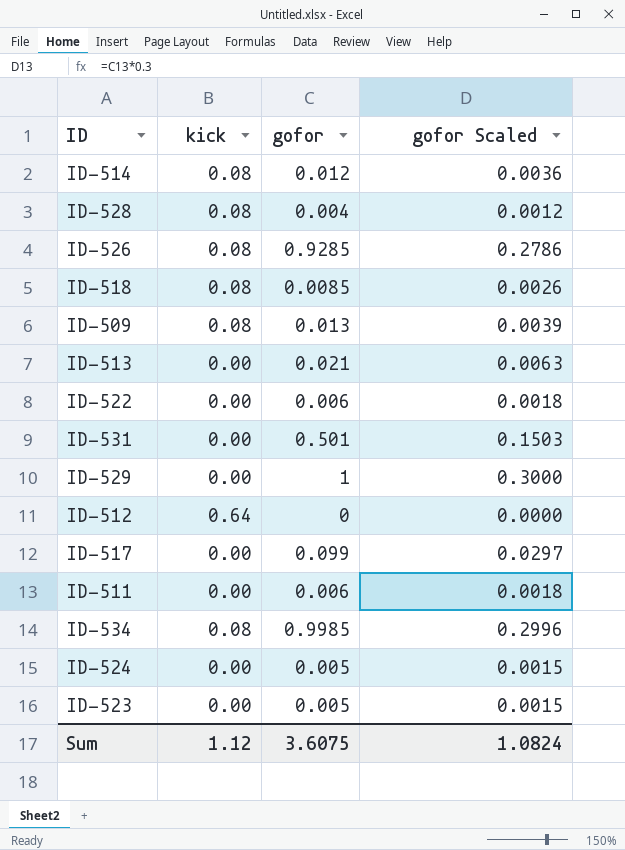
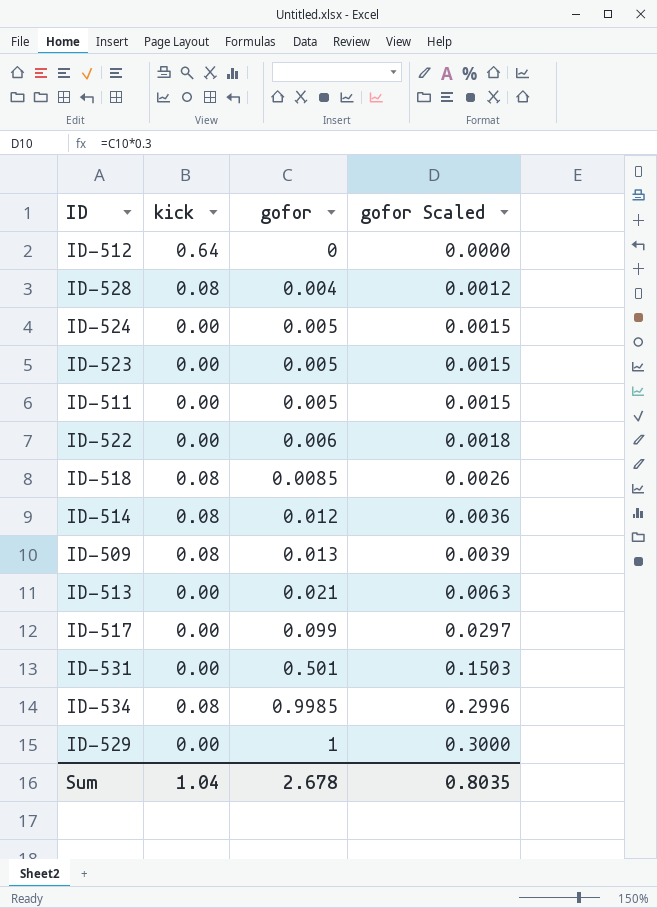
row order: none -> gofor ascending
row ID-526: 0.08 | 0.9285 | 0.2786 -> none
ID-511 | gofor: 0.006 -> 0.005
ID-511 | gofor Scaled: 0.0018 -> 0.0015
Sum | kick: 1.12 -> 1.04
Sum | gofor: 3.6075 -> 2.678
Sum | gofor Scaled: 1.0824 -> 0.8035

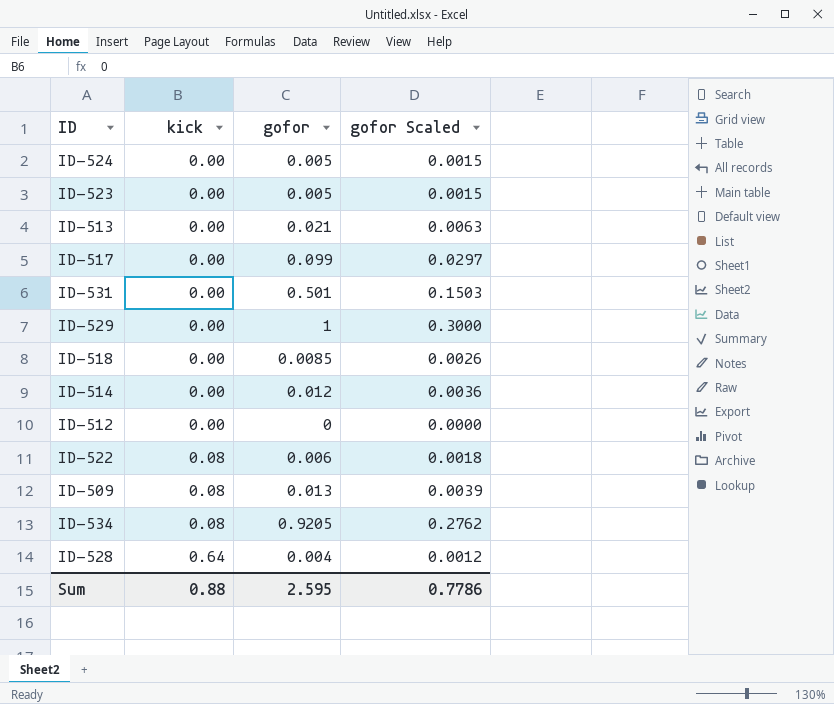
row order: gofor ascending -> kick ascending
row ID-511: 0.00 | 0.005 | 0.0015 -> none
ID-518 | kick: 0.08 -> 0.00
ID-514 | kick: 0.08 -> 0.00
ID-512 | kick: 0.64 -> 0.00
ID-522 | kick: 0.00 -> 0.08
ID-534 | gofor: 0.9985 -> 0.9205
ID-534 | gofor Scaled: 0.2996 -> 0.2762
ID-528 | kick: 0.08 -> 0.64
Sum | kick: 1.04 -> 0.88
Sum | gofor: 2.678 -> 2.595
Sum | gofor Scaled: 0.8035 -> 0.7786

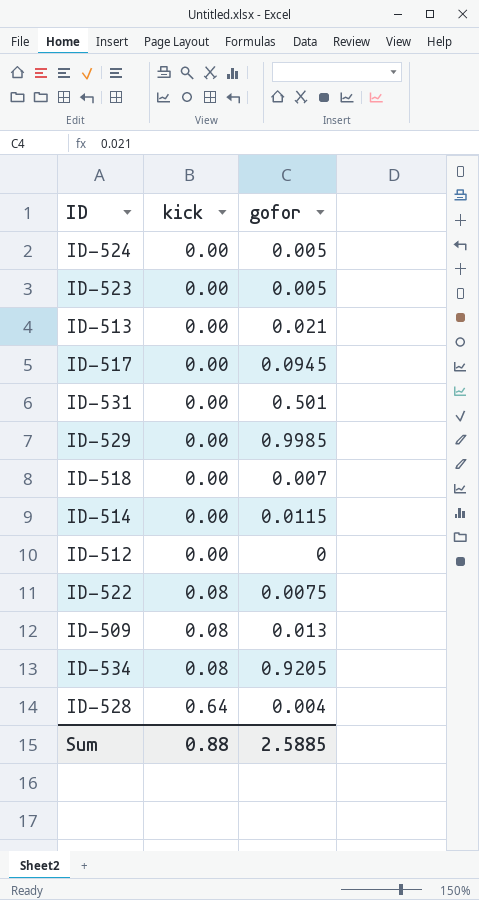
column gofor Scaled | formula: [gofor] * 0.3 -> none
ID-517 | gofor: 0.099 -> 0.0945
ID-529 | gofor: 1 -> 0.9985
ID-518 | gofor: 0.0085 -> 0.007
ID-514 | gofor: 0.012 -> 0.0115
ID-522 | gofor: 0.006 -> 0.0075
Sum | gofor: 2.595 -> 2.5885

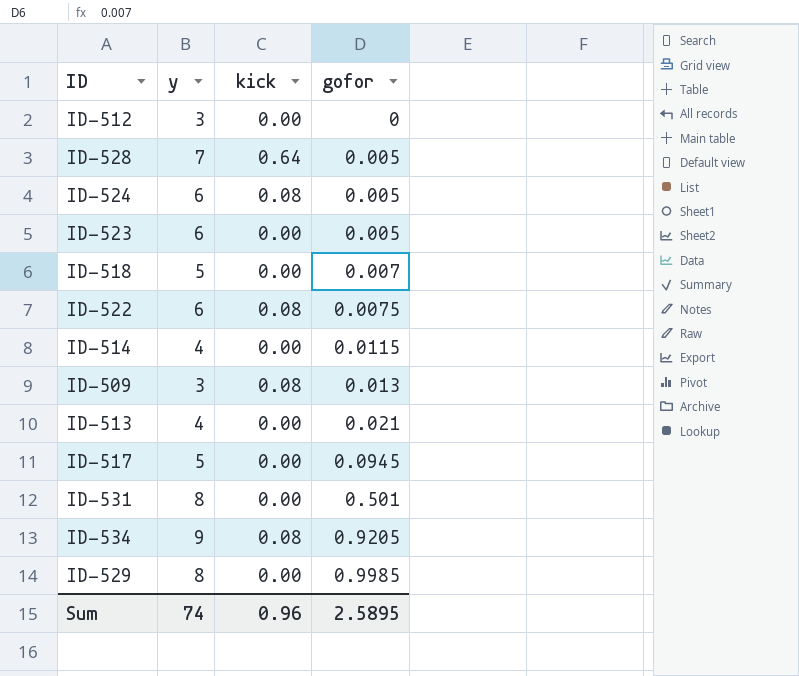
row order: kick ascending -> gofor ascending
column y | position: none -> 2
ID-528 | gofor: 0.004 -> 0.005
ID-524 | kick: 0.00 -> 0.08
Sum | kick: 0.88 -> 0.96
Sum | gofor: 2.5885 -> 2.5895

